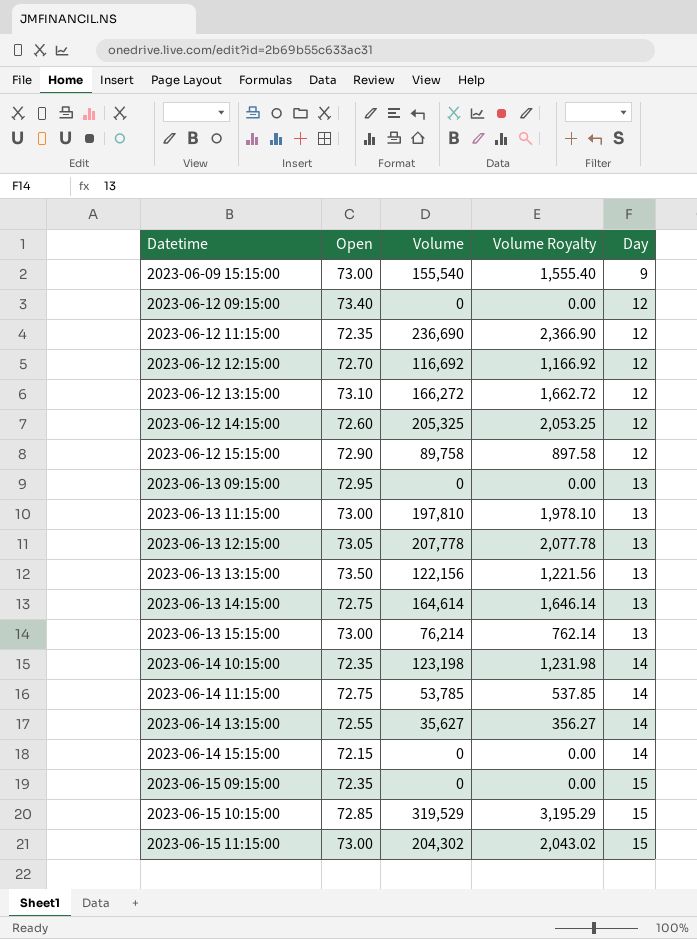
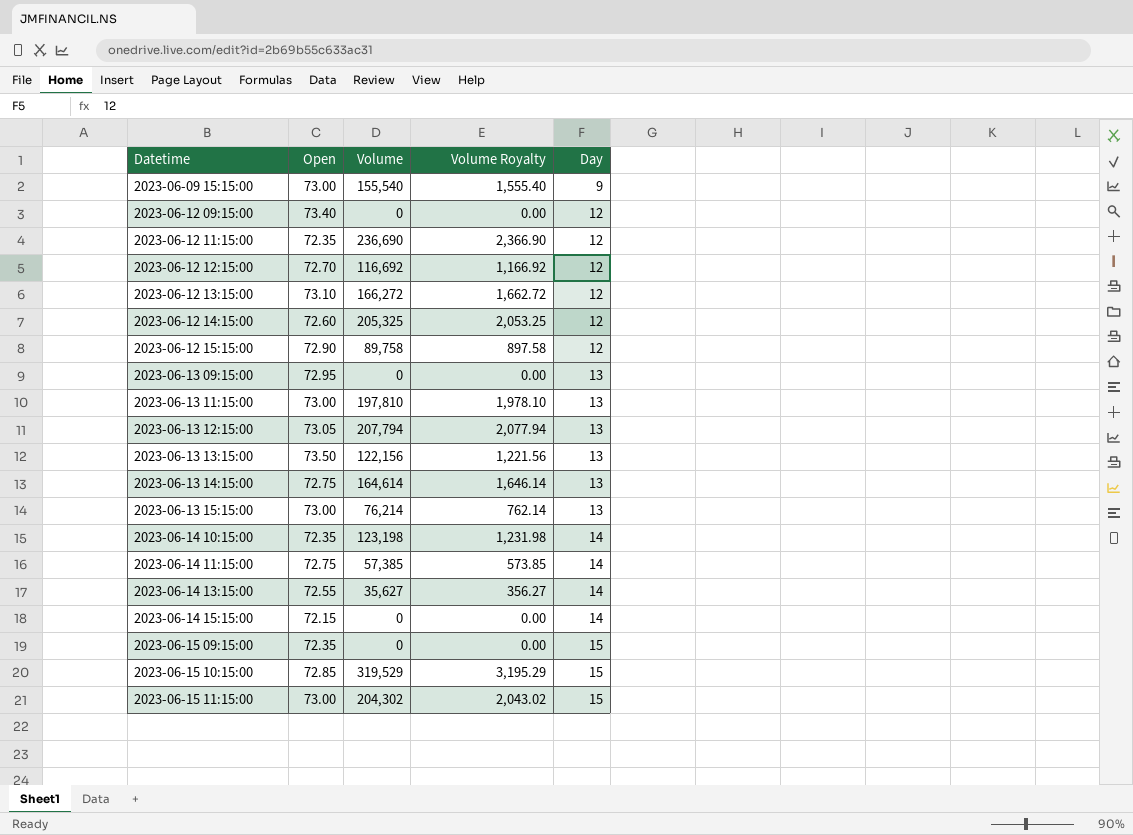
2023-06-13 12:15:00 | Volume: 207,778 -> 207,794
2023-06-13 12:15:00 | Volume Royalty: 2,077.78 -> 2,077.94
2023-06-14 11:15:00 | Volume: 53,785 -> 57,385
2023-06-14 11:15:00 | Volume Royalty: 537.85 -> 573.85

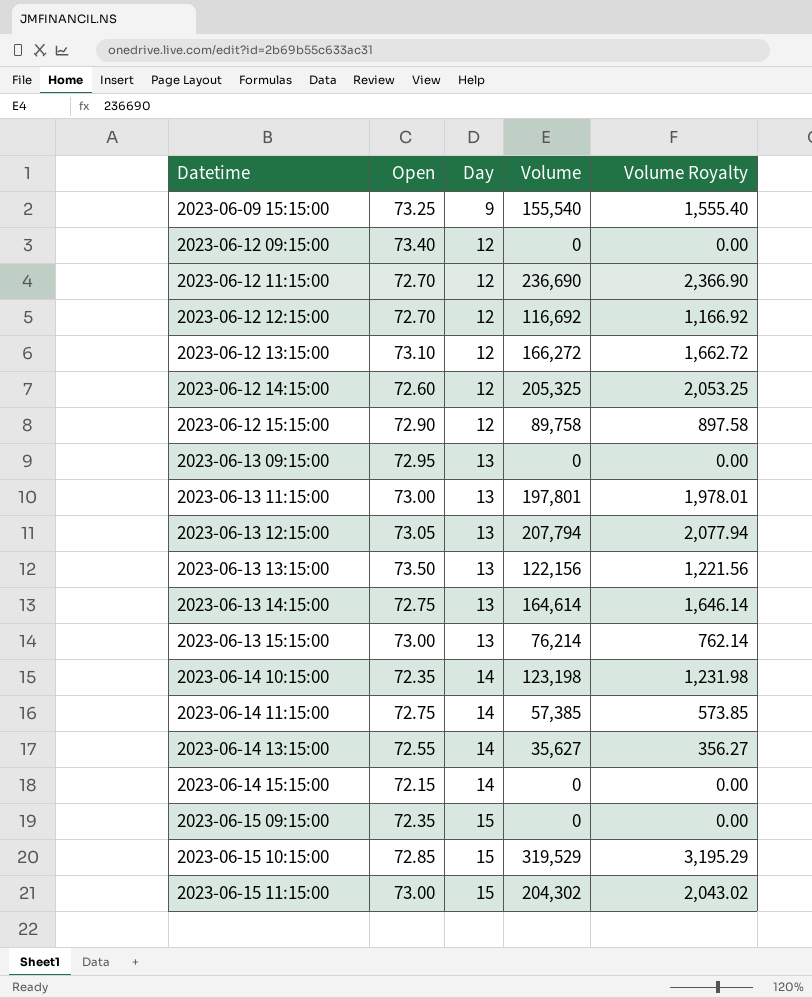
column Day | position: 5 -> 3
2023-06-09 15:15:00 | Open: 73.00 -> 73.25
2023-06-12 11:15:00 | Open: 72.35 -> 72.70
2023-06-13 11:15:00 | Volume: 197,810 -> 197,801
2023-06-13 11:15:00 | Volume Royalty: 1,978.10 -> 1,978.01

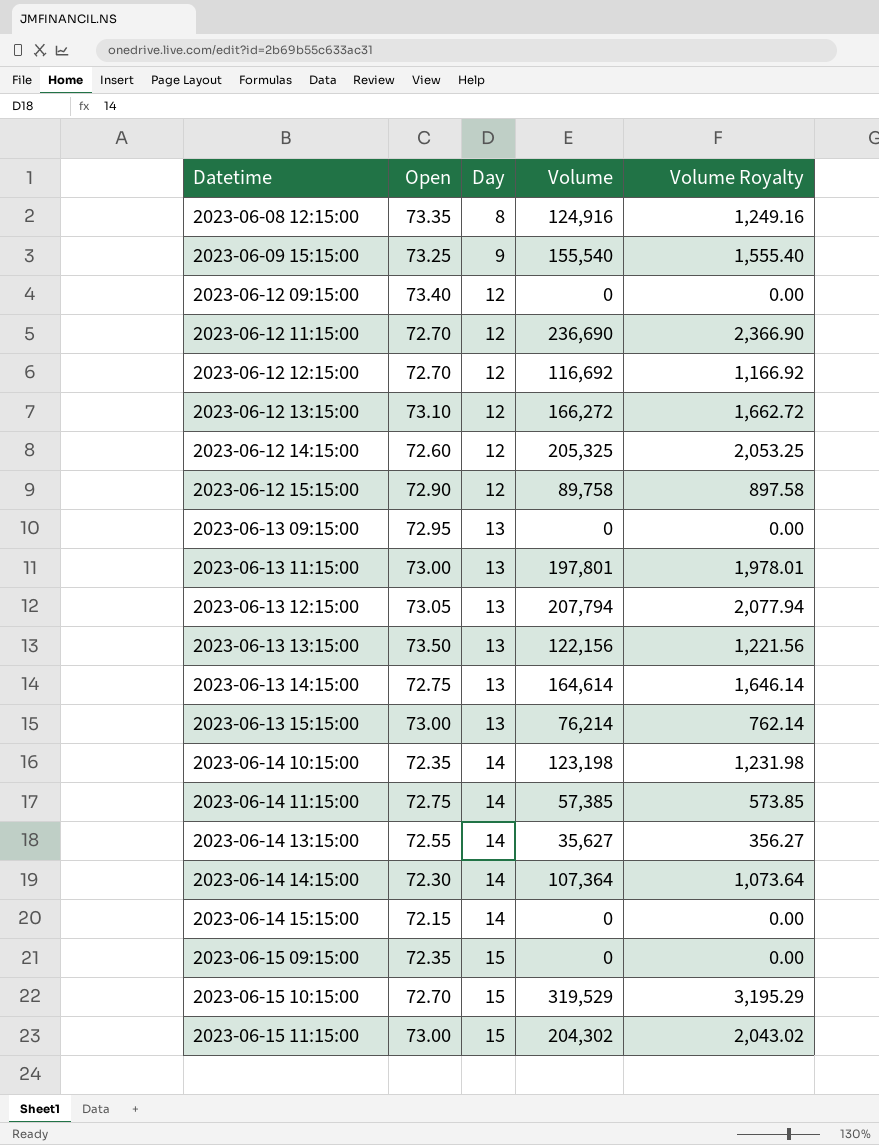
row 2023-06-08 12:15:00: none -> 73.35 | 8 | 124,916 | 1,249.16
row 2023-06-14 14:15:00: none -> 72.30 | 14 | 107,364 | 1,073.64
2023-06-15 10:15:00 | Open: 72.85 -> 72.70

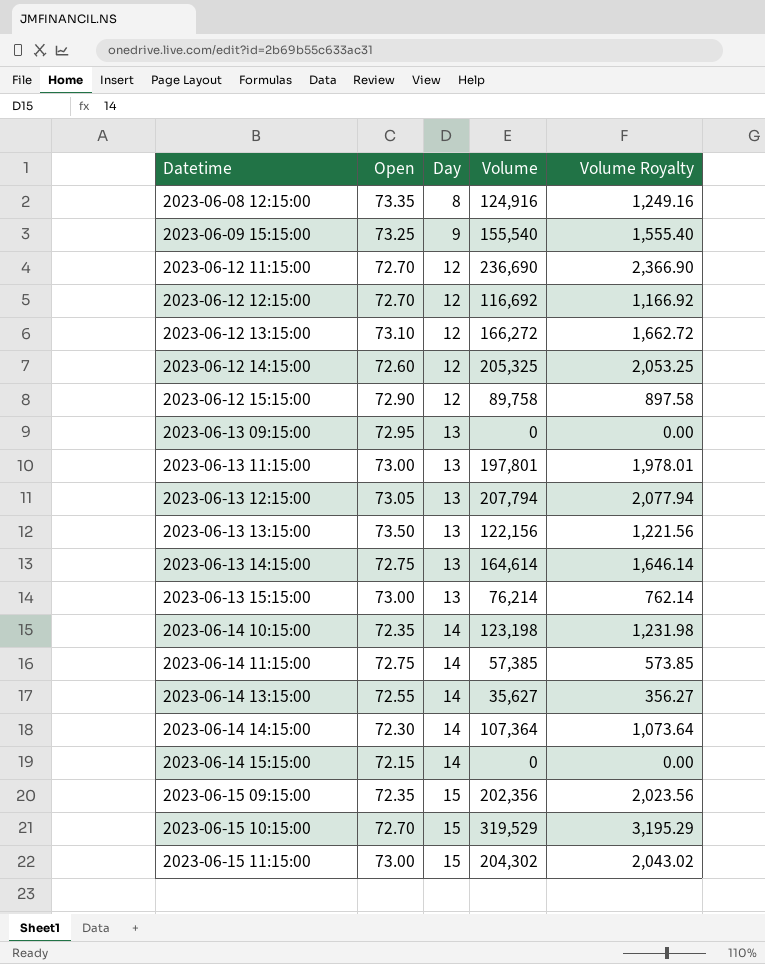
row 2023-06-12 09:15:00: 73.40 | 12 | 0 | 0.00 -> none
2023-06-15 09:15:00 | Volume: 0 -> 202,356
2023-06-15 09:15:00 | Volume Royalty: 0.00 -> 2,023.56

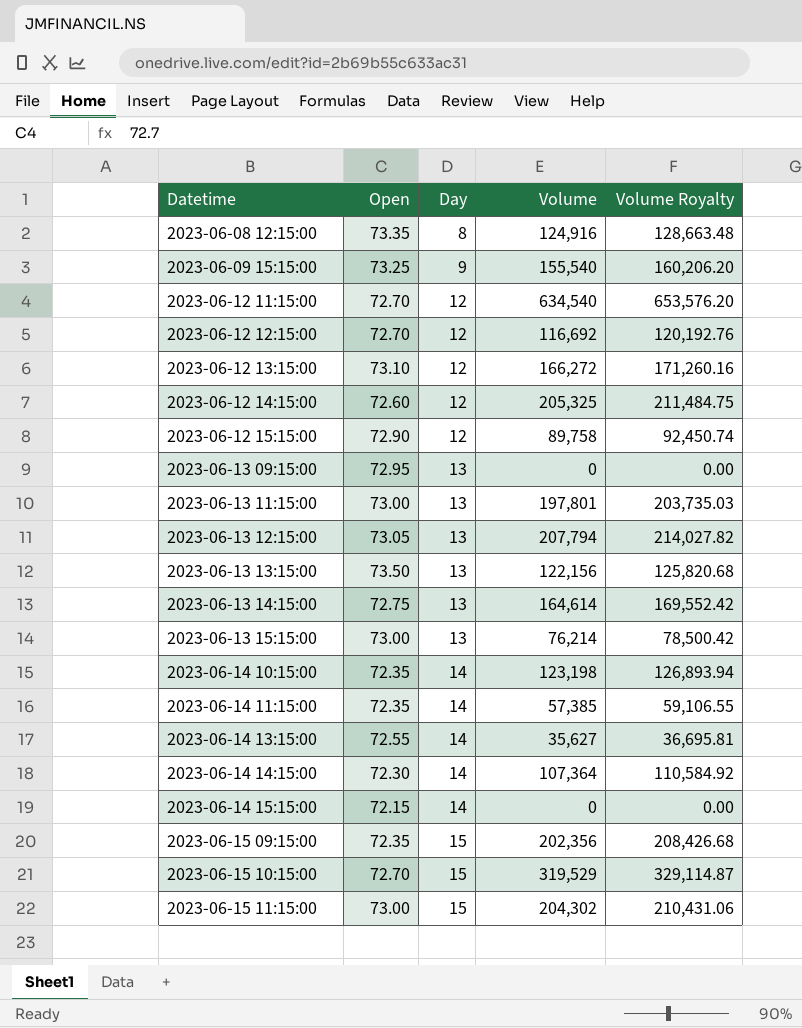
column Volume Royalty | formula: [Volume] * 0.01 -> [Volume] * 1.03
2023-06-12 11:15:00 | Volume: 236,690 -> 634,540
2023-06-14 11:15:00 | Open: 72.75 -> 72.35

